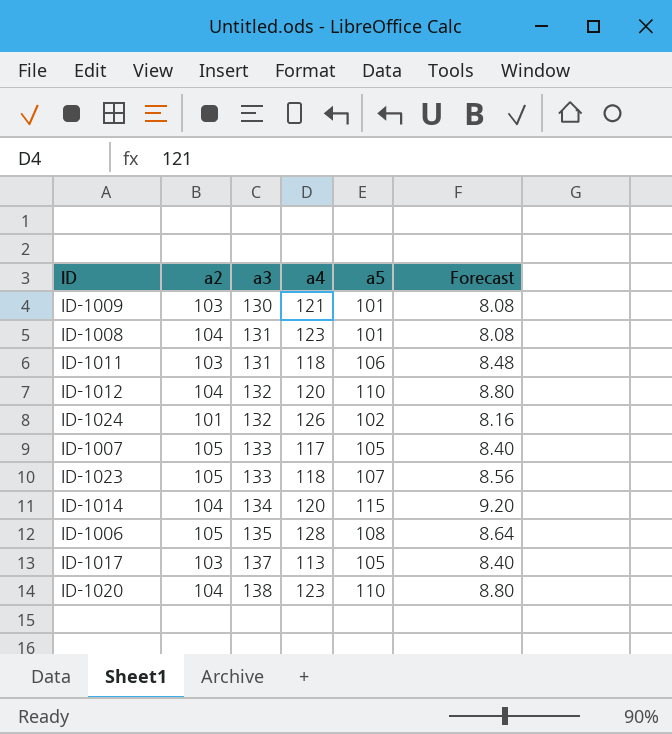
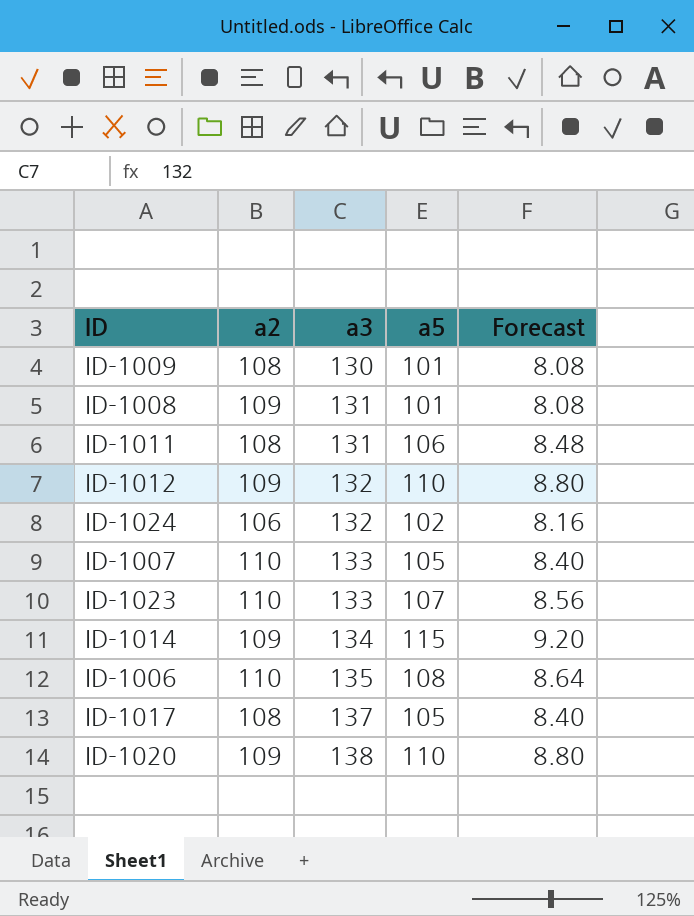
column a4 | position: 4 -> none
ID-1009 | a2: 103 -> 108
ID-1008 | a2: 104 -> 109
ID-1011 | a2: 103 -> 108
ID-1012 | a2: 104 -> 109
ID-1024 | a2: 101 -> 106
ID-1007 | a2: 105 -> 110
ID-1023 | a2: 105 -> 110
ID-1014 | a2: 104 -> 109
ID-1006 | a2: 105 -> 110
ID-1017 | a2: 103 -> 108
ID-1020 | a2: 104 -> 109

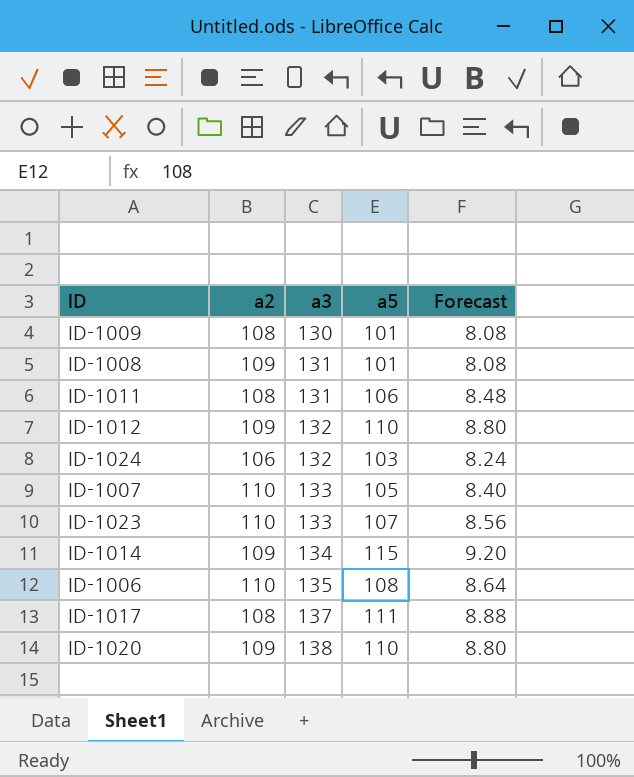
ID-1024 | a5: 102 -> 103
ID-1024 | Forecast: 8.16 -> 8.24
ID-1017 | a5: 105 -> 111
ID-1017 | Forecast: 8.40 -> 8.88

